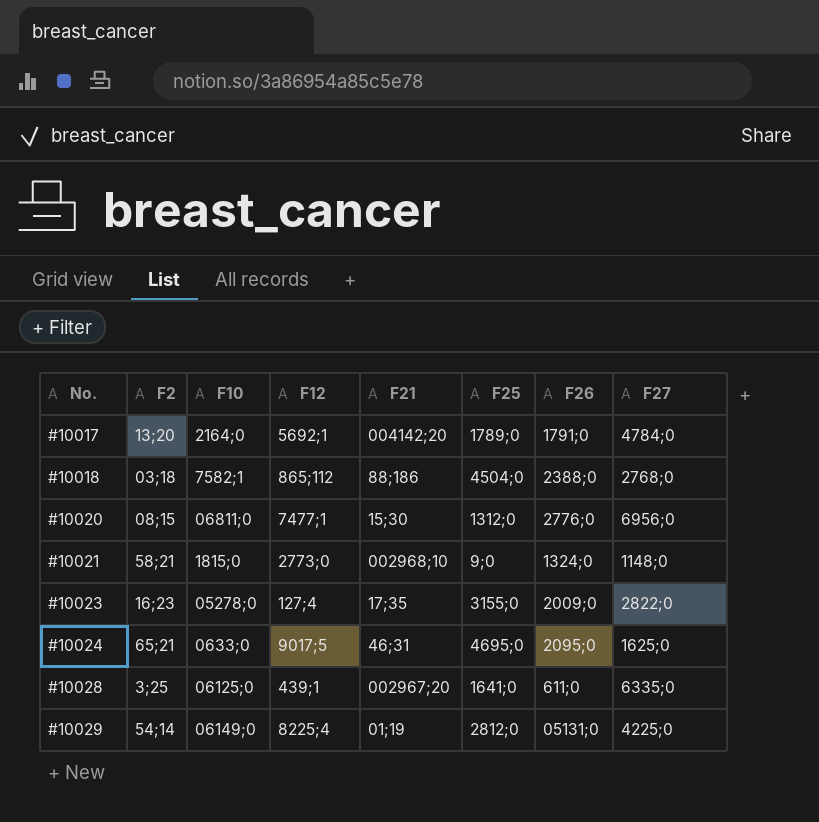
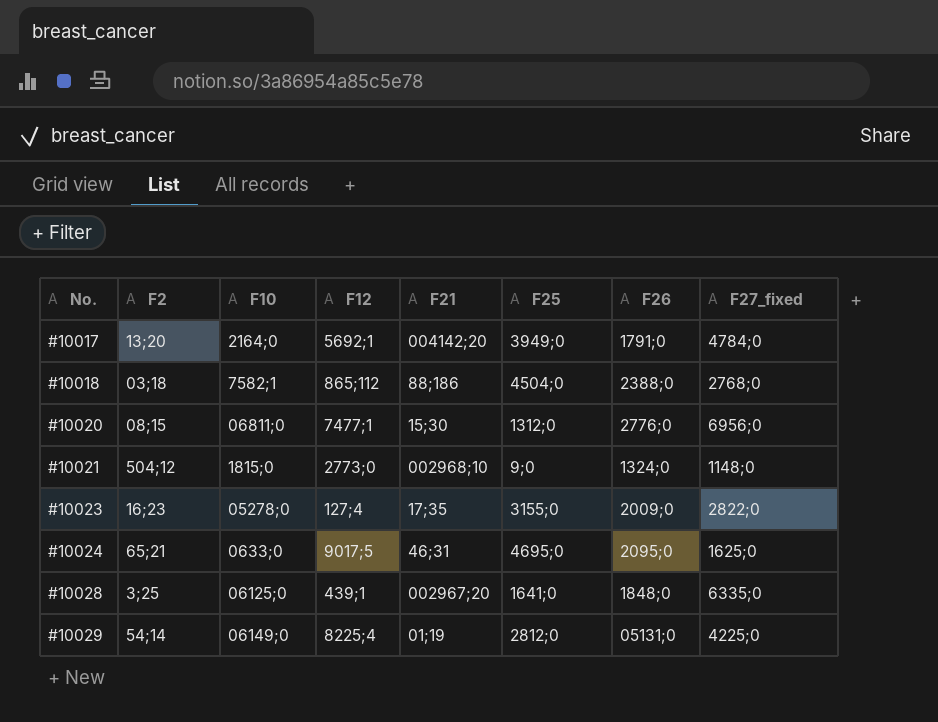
column name: F27 -> F27_fixed
#10017 | F25: 1789;0 -> 3949;0
#10021 | F2: 58;21 -> 504;12
#10028 | F26: 611;0 -> 1848;0

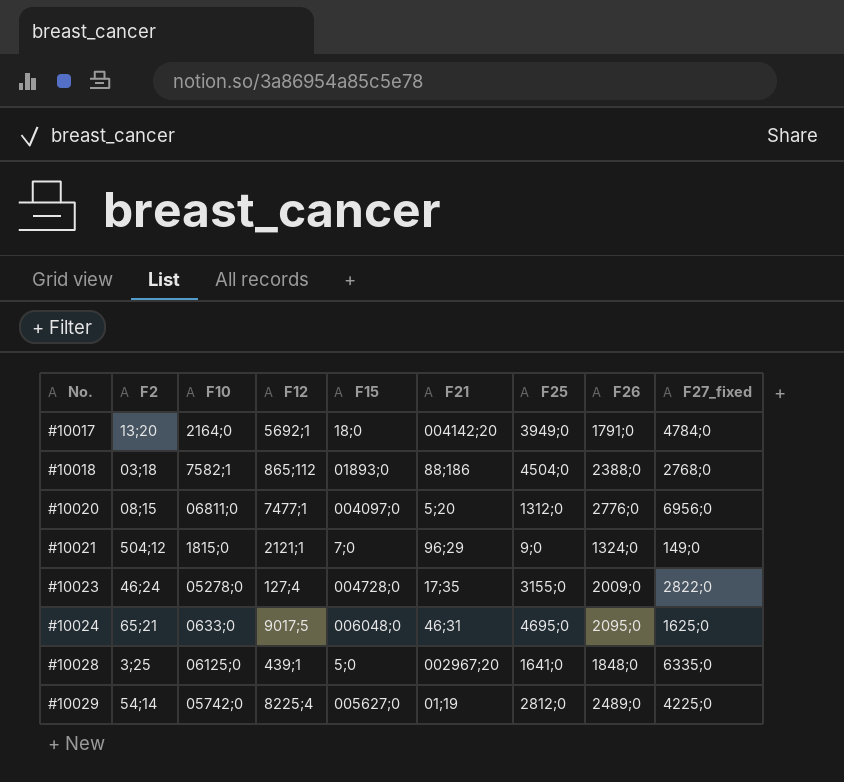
column F15 | position: none -> 5
#10020 | F21: 15;30 -> 5;20
#10021 | F12: 2773;0 -> 2121;1
#10021 | F21: 002968;10 -> 96;29
#10021 | F27_fixed: 1148;0 -> 149;0
#10023 | F2: 16;23 -> 46;24
#10029 | F10: 06149;0 -> 05742;0
#10029 | F26: 05131;0 -> 2489;0

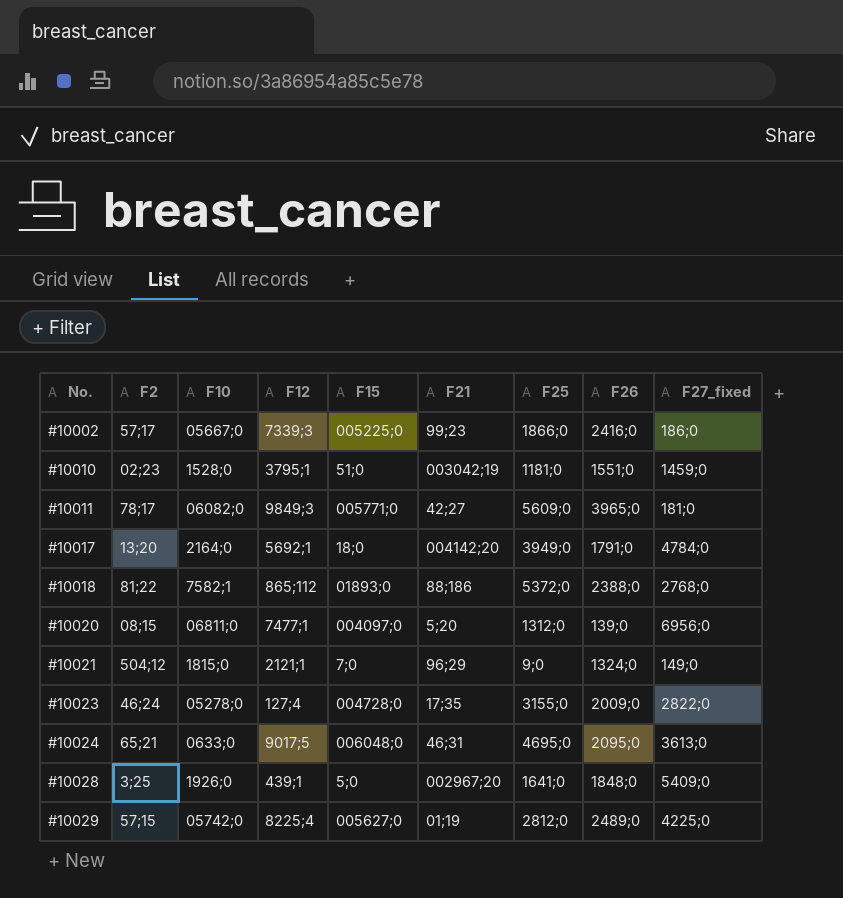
row #10002: none -> 57;17 | 05667;0 | 7339;3 | 005225;0 | 99;23 | 1866;0 | 2416;0 | 186;0
row #10010: none -> 02;23 | 1528;0 | 3795;1 | 51;0 | 003042;19 | 1181;0 | 1551;0 | 1459;0
row #10011: none -> 78;17 | 06082;0 | 9849;3 | 005771;0 | 42;27 | 5609;0 | 3965;0 | 181;0
#10018 | F2: 03;18 -> 81;22
#10018 | F25: 4504;0 -> 5372;0
#10020 | F26: 2776;0 -> 139;0
#10024 | F27_fixed: 1625;0 -> 3613;0
#10028 | F10: 06125;0 -> 1926;0
#10028 | F27_fixed: 6335;0 -> 5409;0
#10029 | F2: 54;14 -> 57;15

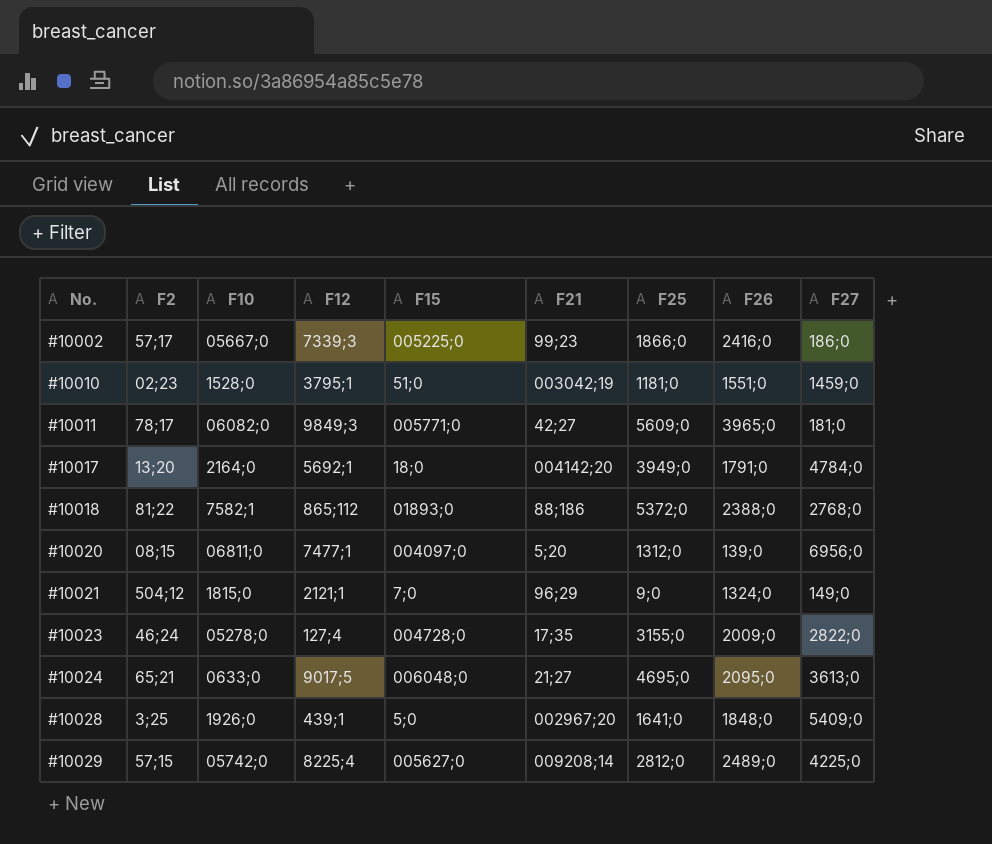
column name: F27_fixed -> F27
#10024 | F21: 46;31 -> 21;27
#10029 | F21: 01;19 -> 009208;14

